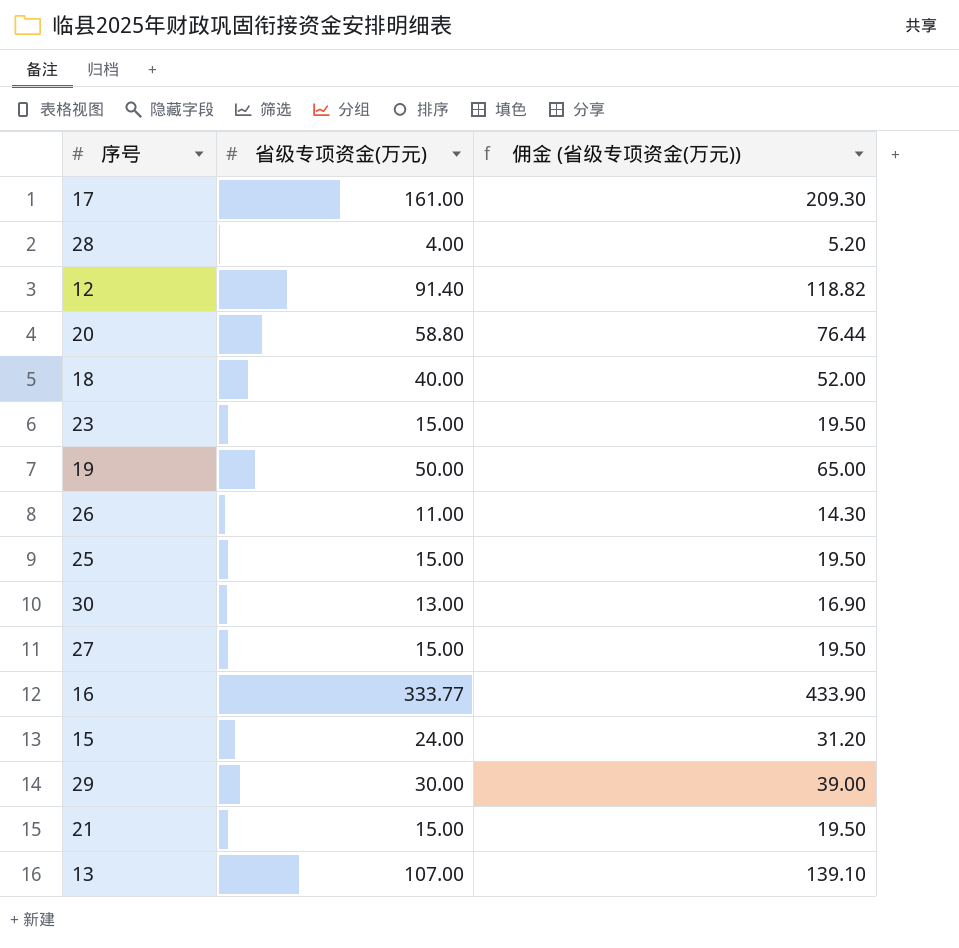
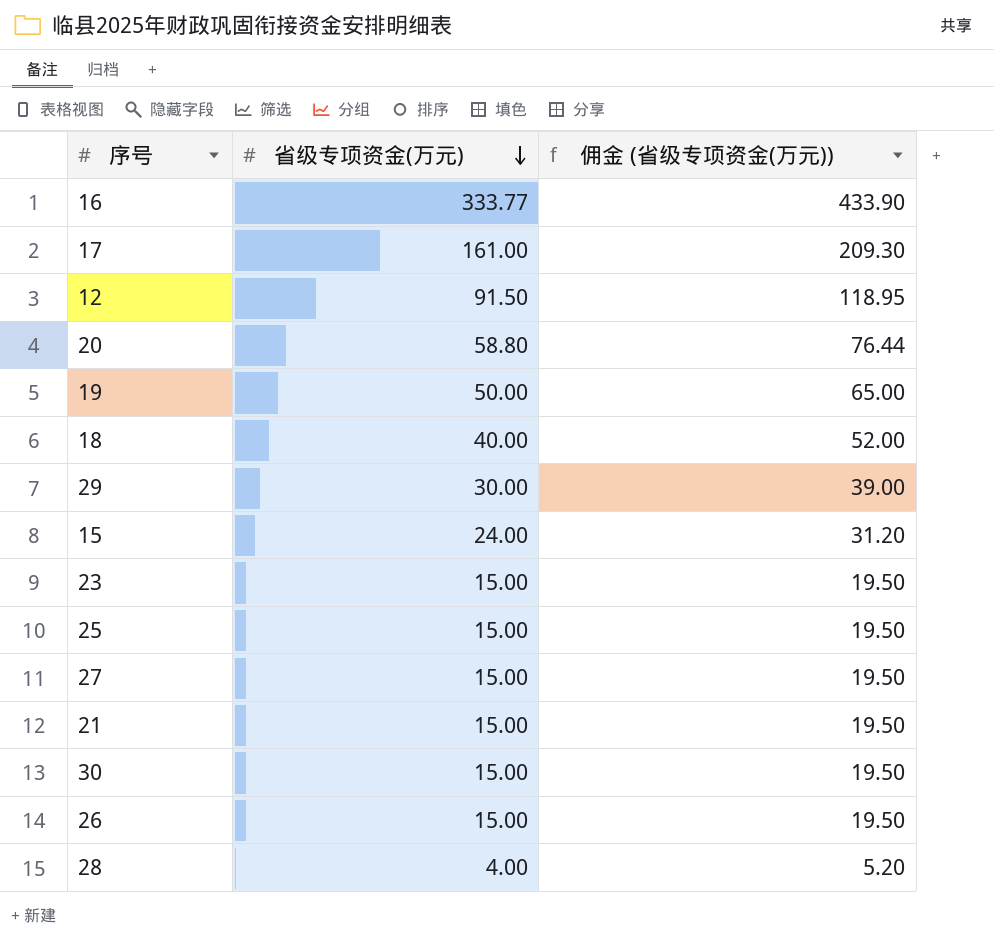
row order: none -> 省级专项资金(万元) descending
row 13: 107.00 | 139.10 -> none
12 | 省级专项资金(万元): 91.40 -> 91.50
12 | 佣金 (省级专项资金(万元)): 118.82 -> 118.95
30 | 省级专项资金(万元): 13.00 -> 15.00
30 | 佣金 (省级专项资金(万元)): 16.90 -> 19.50
26 | 省级专项资金(万元): 11.00 -> 15.00
26 | 佣金 (省级专项资金(万元)): 14.30 -> 19.50

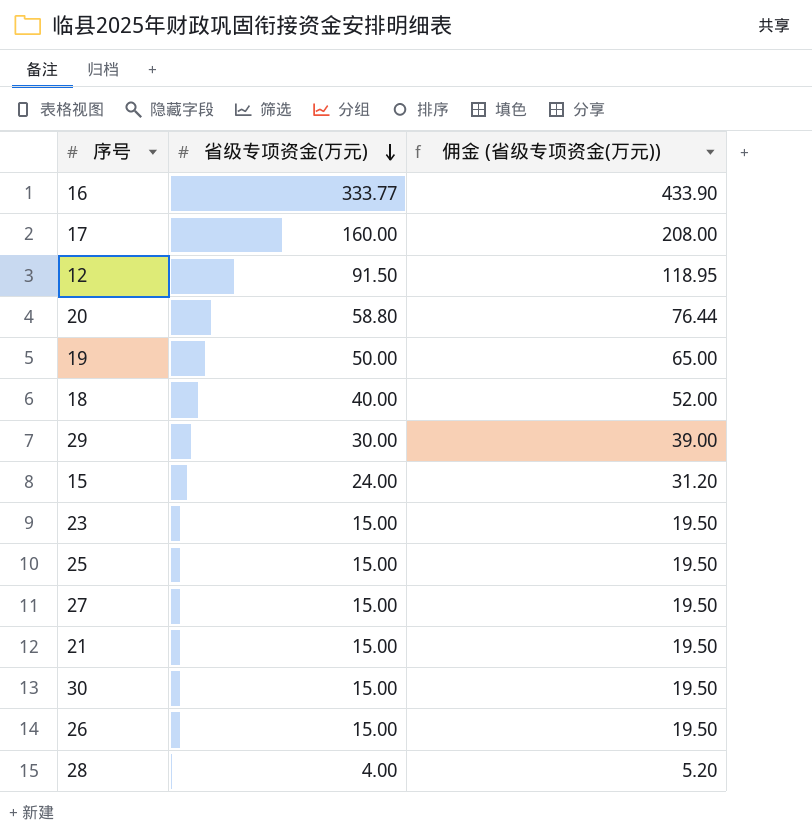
17 | 省级专项资金(万元): 161.00 -> 160.00
17 | 佣金 (省级专项资金(万元)): 209.30 -> 208.00

